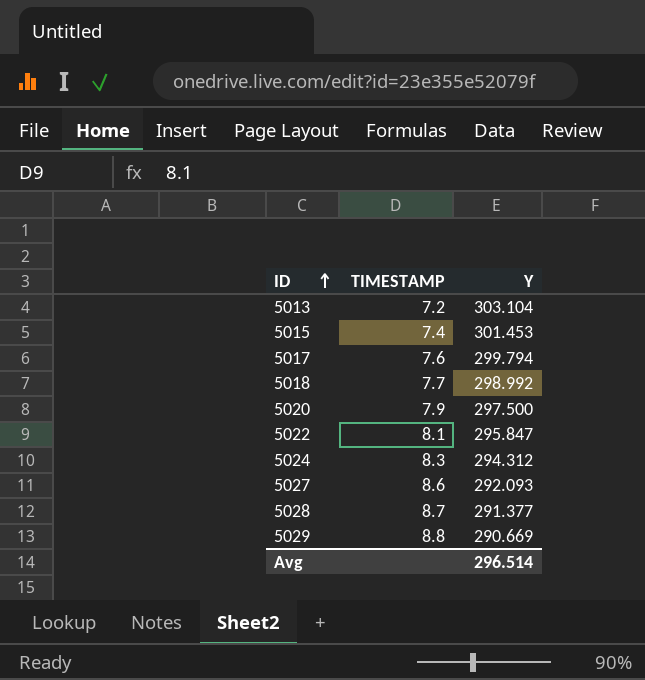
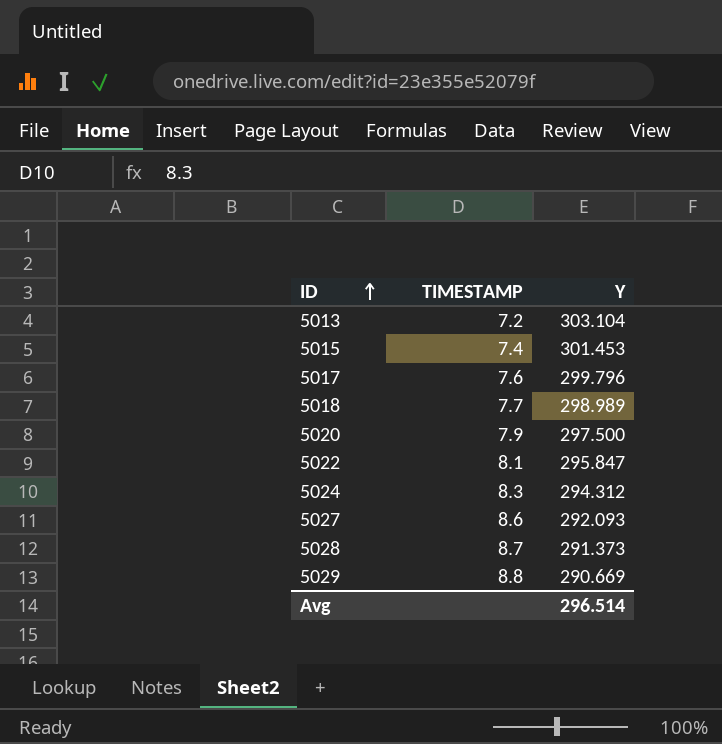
5017 | Y: 299.794 -> 299.796
5018 | Y: 298.992 -> 298.989
5028 | Y: 291.377 -> 291.373

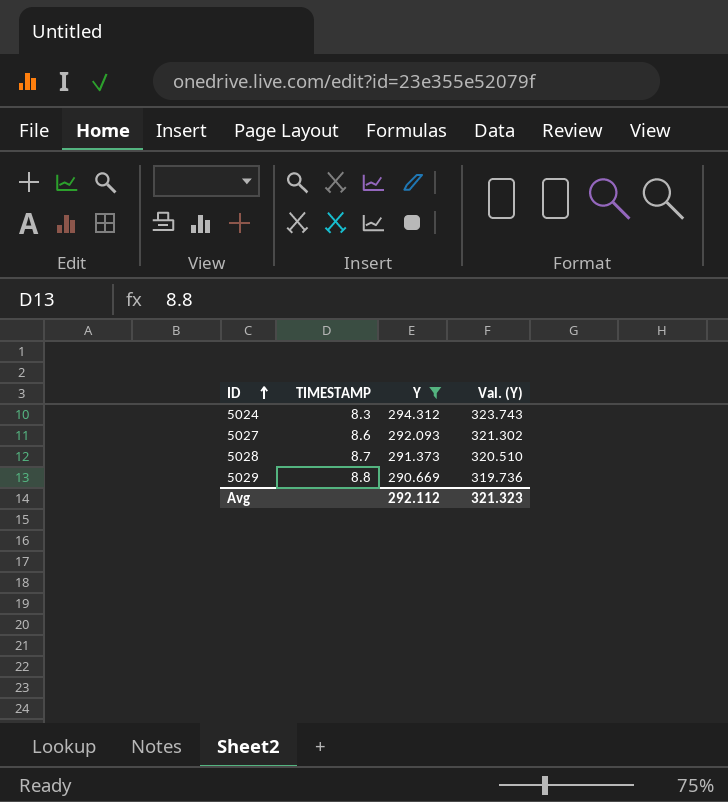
filter: none -> Y <= 294.312
column Val. (Y) | formula: none -> [Y] * 1.1
Avg | Y: 296.514 -> 292.112

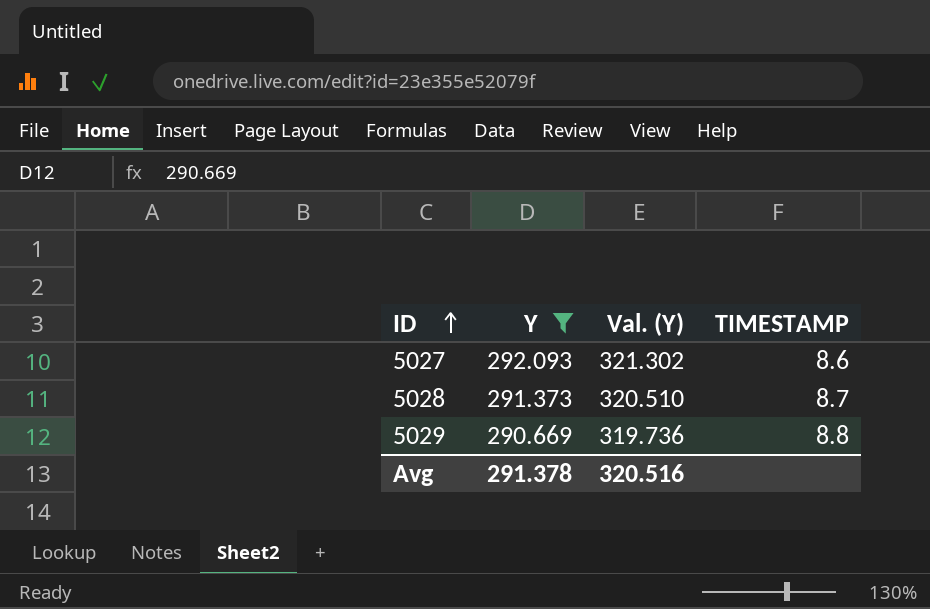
column TIMESTAMP | position: 2 -> 4
row 5024: 8.3 | 294.312 | 323.743 -> none
Avg | Y: 292.112 -> 291.378
Avg | Val. (Y): 321.323 -> 320.516

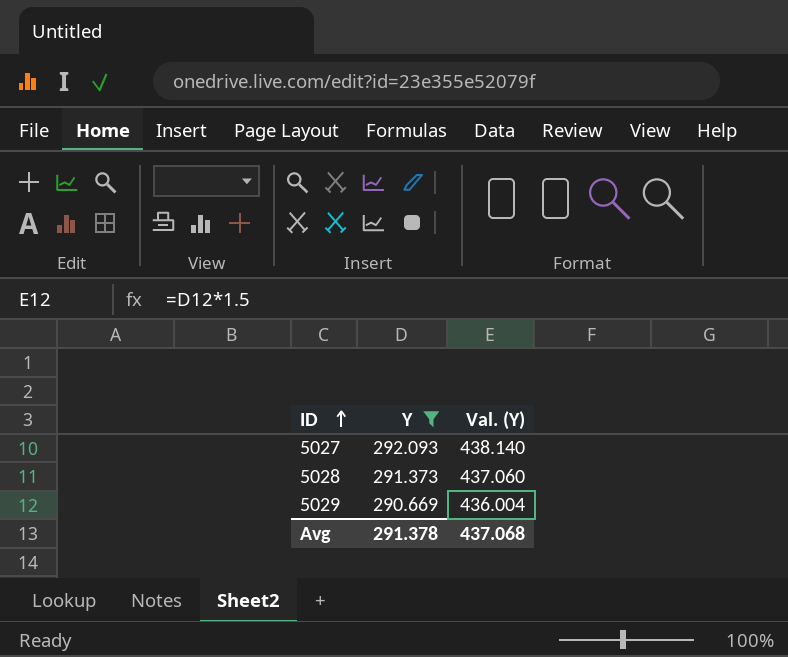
column TIMESTAMP | position: 4 -> none
column Val. (Y) | formula: [Y] * 1.1 -> [Y] * 1.5
Avg | Val. (Y): 320.516 -> 437.068

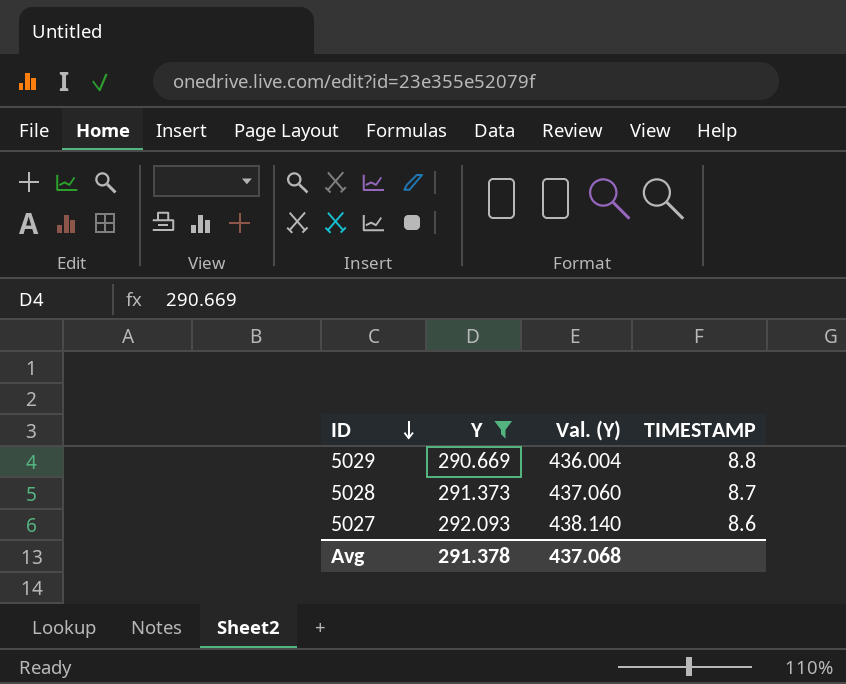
row order: ID ascending -> ID descending
column TIMESTAMP | position: none -> 4

